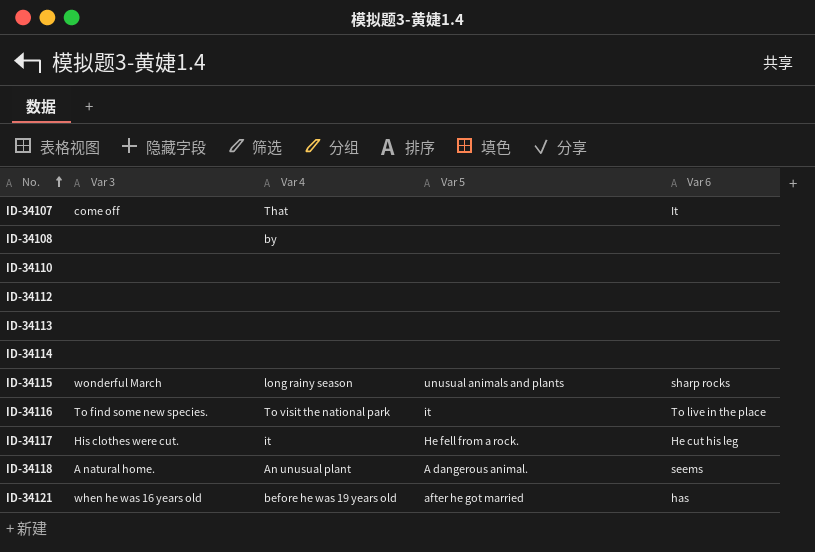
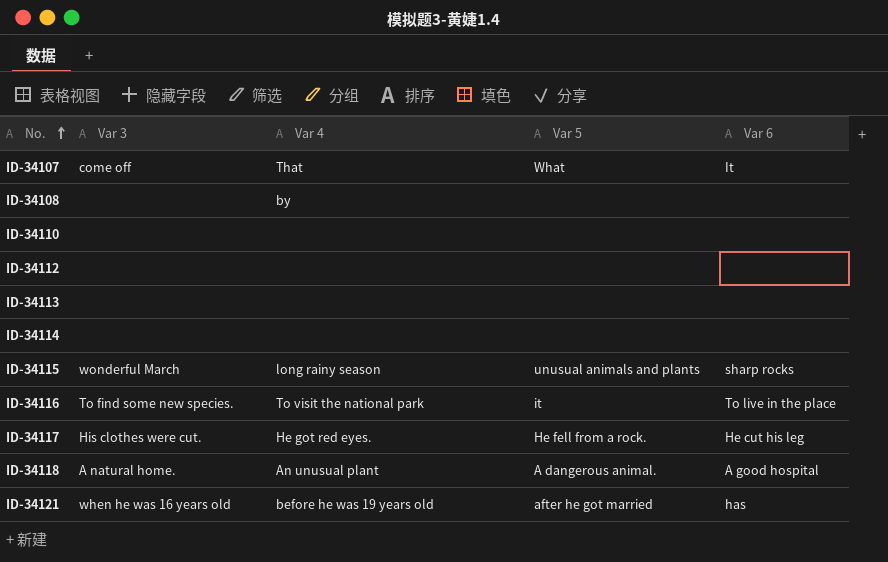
ID-34107 | Var 5: none -> What
ID-34117 | Var 4: it -> He got red eyes.
ID-34118 | Var 6: seems -> A good hospital

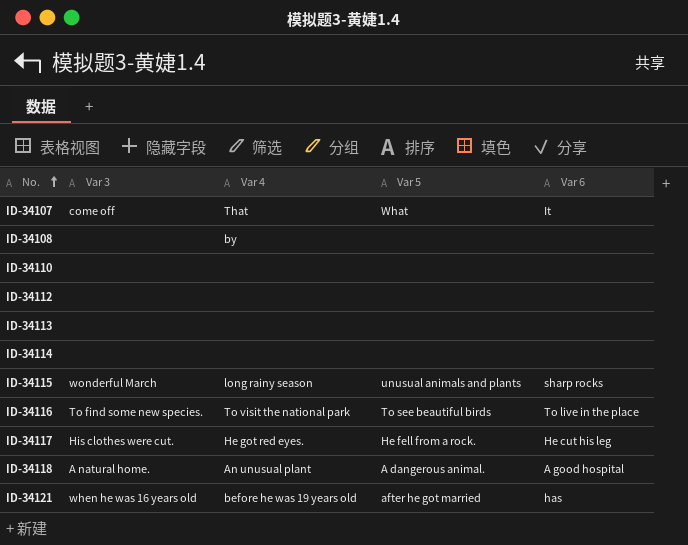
ID-34116 | Var 5: it -> To see beautiful birds

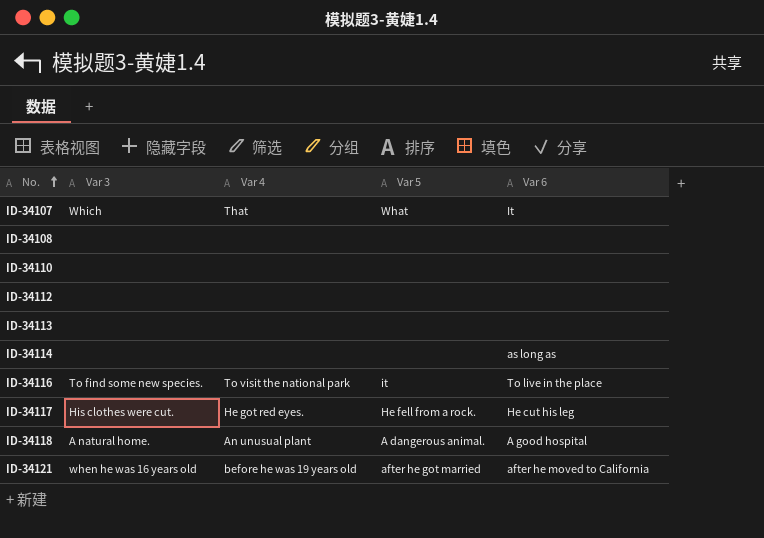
row ID-34115: wonderful March | long rainy season | unusual animals and plants | sharp rocks -> none
ID-34107 | Var 3: come off -> Which
ID-34108 | Var 4: by -> none
ID-34114 | Var 6: none -> as long as
ID-34116 | Var 5: To see beautiful birds -> it
ID-34121 | Var 6: has -> after he moved to California

